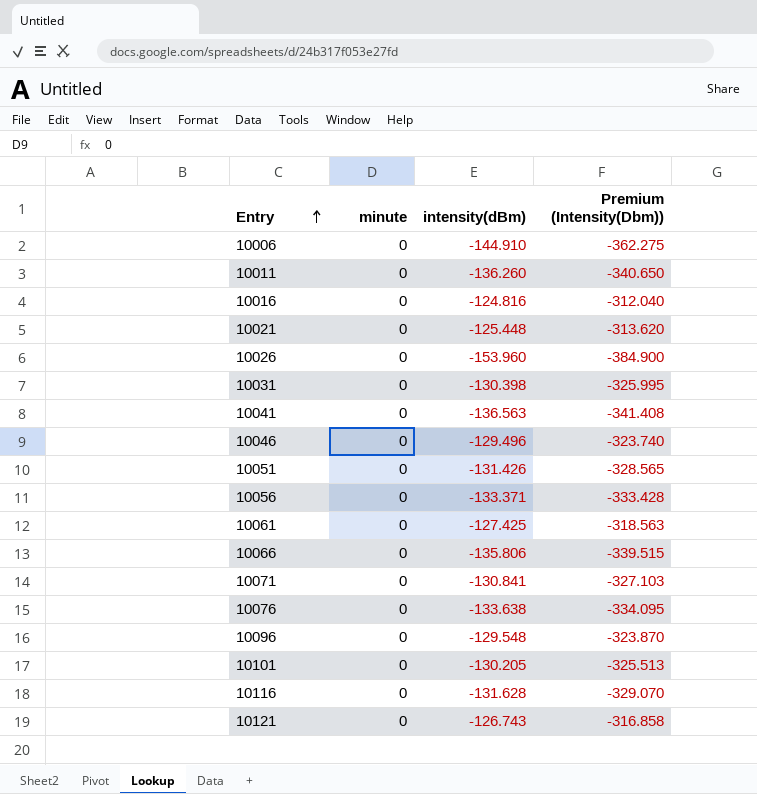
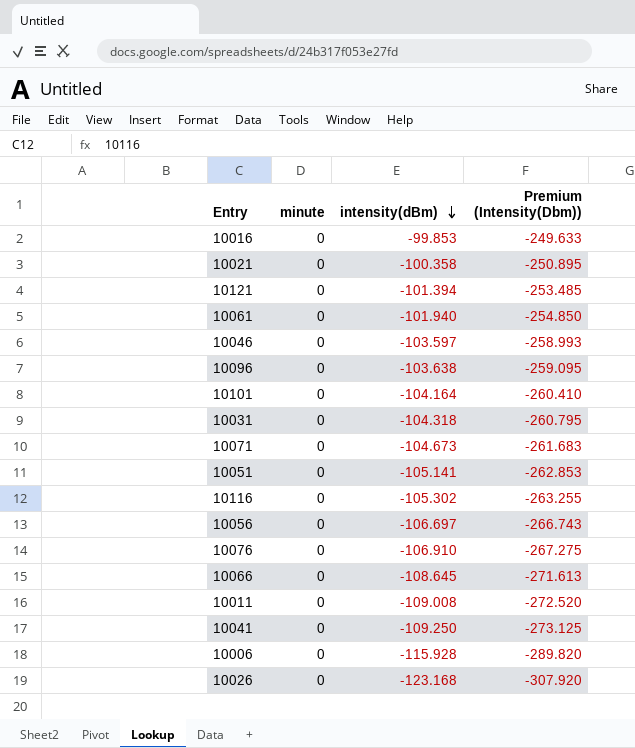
row order: Entry ascending -> intensity(dBm) descending
10016 | intensity(dBm): -124.816 -> -99.853
10016 | Premium (Intensity(Dbm)): -312.040 -> -249.633
10021 | intensity(dBm): -125.448 -> -100.358
10021 | Premium (Intensity(Dbm)): -313.620 -> -250.895
10121 | intensity(dBm): -126.743 -> -101.394
10121 | Premium (Intensity(Dbm)): -316.858 -> -253.485
10061 | intensity(dBm): -127.425 -> -101.940
10061 | Premium (Intensity(Dbm)): -318.563 -> -254.850
10046 | intensity(dBm): -129.496 -> -103.597
10046 | Premium (Intensity(Dbm)): -323.740 -> -258.993
10096 | intensity(dBm): -129.548 -> -103.638
10096 | Premium (Intensity(Dbm)): -323.870 -> -259.095
10101 | intensity(dBm): -130.205 -> -104.164
10101 | Premium (Intensity(Dbm)): -325.513 -> -260.410
10031 | intensity(dBm): -130.398 -> -104.318
10031 | Premium (Intensity(Dbm)): -325.995 -> -260.795
10071 | intensity(dBm): -130.841 -> -104.673
10071 | Premium (Intensity(Dbm)): -327.103 -> -261.683
10051 | intensity(dBm): -131.426 -> -105.141
10051 | Premium (Intensity(Dbm)): -328.565 -> -262.853
10116 | intensity(dBm): -131.628 -> -105.302
10116 | Premium (Intensity(Dbm)): -329.070 -> -263.255
10056 | intensity(dBm): -133.371 -> -106.697
10056 | Premium (Intensity(Dbm)): -333.428 -> -266.743
10076 | intensity(dBm): -133.638 -> -106.910
10076 | Premium (Intensity(Dbm)): -334.095 -> -267.275
10066 | intensity(dBm): -135.806 -> -108.645
10066 | Premium (Intensity(Dbm)): -339.515 -> -271.613
10011 | intensity(dBm): -136.260 -> -109.008
10011 | Premium (Intensity(Dbm)): -340.650 -> -272.520
10041 | intensity(dBm): -136.563 -> -109.250
10041 | Premium (Intensity(Dbm)): -341.408 -> -273.125
10006 | intensity(dBm): -144.910 -> -115.928
10006 | Premium (Intensity(Dbm)): -362.275 -> -289.820
10026 | intensity(dBm): -153.960 -> -123.168
10026 | Premium (Intensity(Dbm)): -384.900 -> -307.920

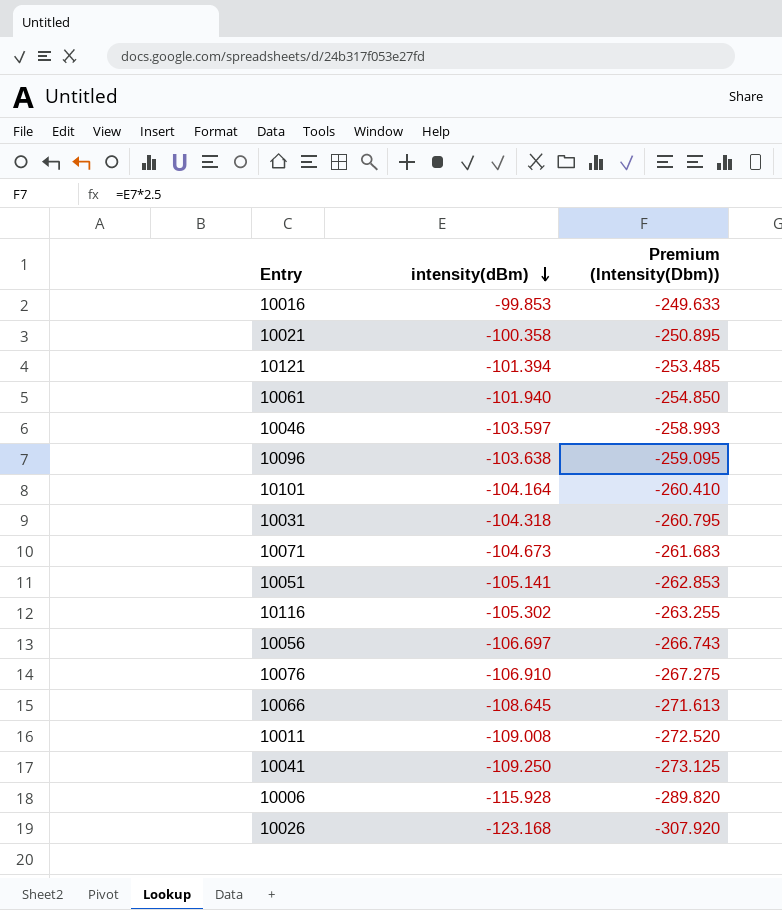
column minute | position: 2 -> none

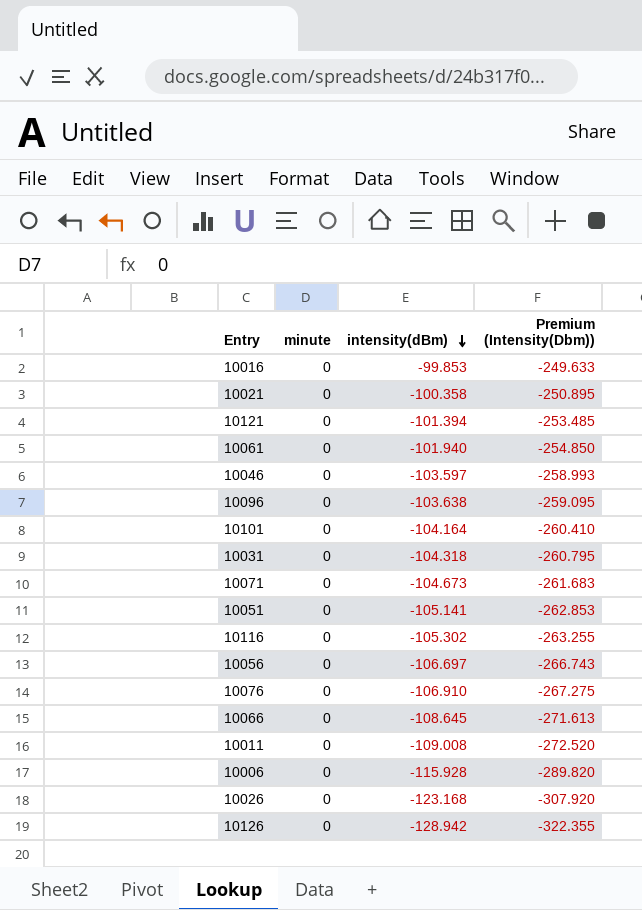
column minute | position: none -> 2
row 10041: -109.250 | -273.125 -> none
row 10126: none -> 0 | -128.942 | -322.355

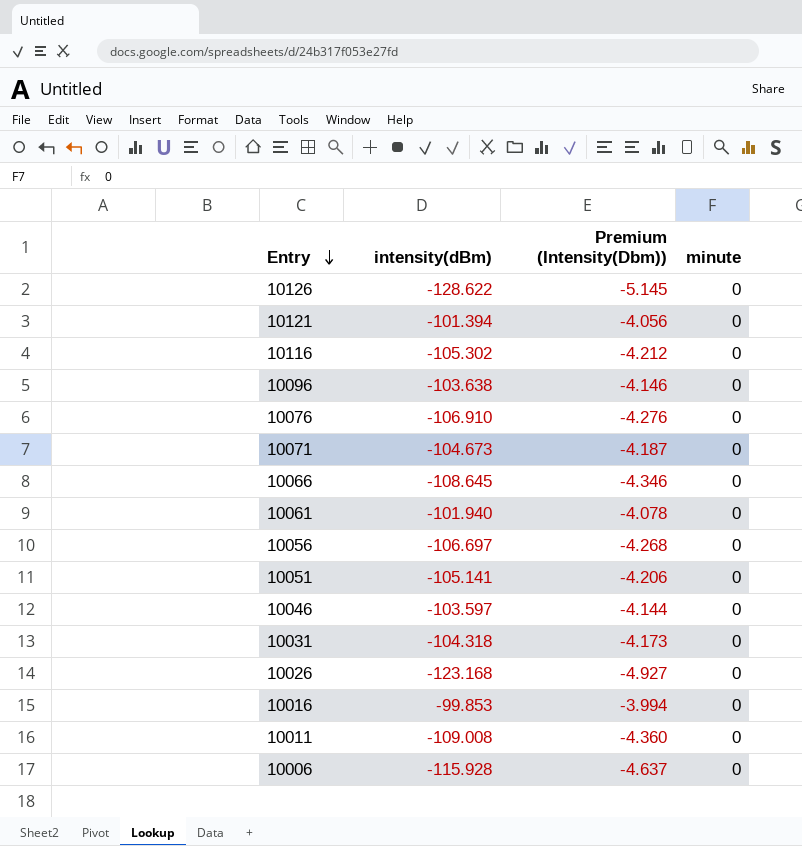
row order: intensity(dBm) descending -> Entry descending
column Premium (Intensity(Dbm)) | formula: [intensity(dBm)] * 2.5 -> [intensity(dBm)] * 0.04
column minute | position: 2 -> 4
row 10021: 0 | -100.358 | -250.895 -> none
row 10101: 0 | -104.164 | -260.410 -> none
10126 | intensity(dBm): -128.942 -> -128.622

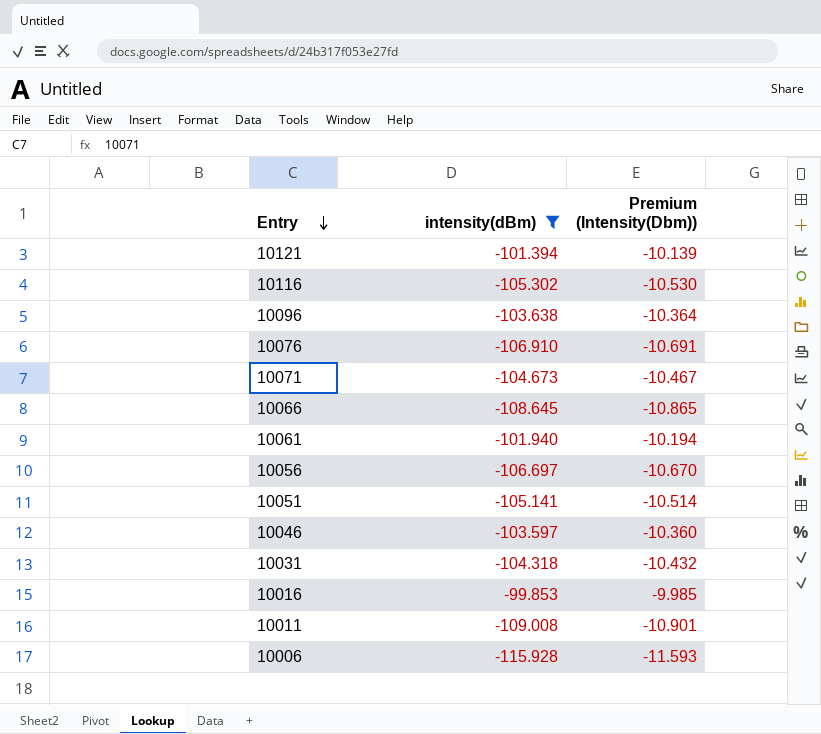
filter: none -> intensity(dBm) >= -115.928
column minute | position: 4 -> none
column Premium (Intensity(Dbm)) | formula: [intensity(dBm)] * 0.04 -> [intensity(dBm)] * 0.1

